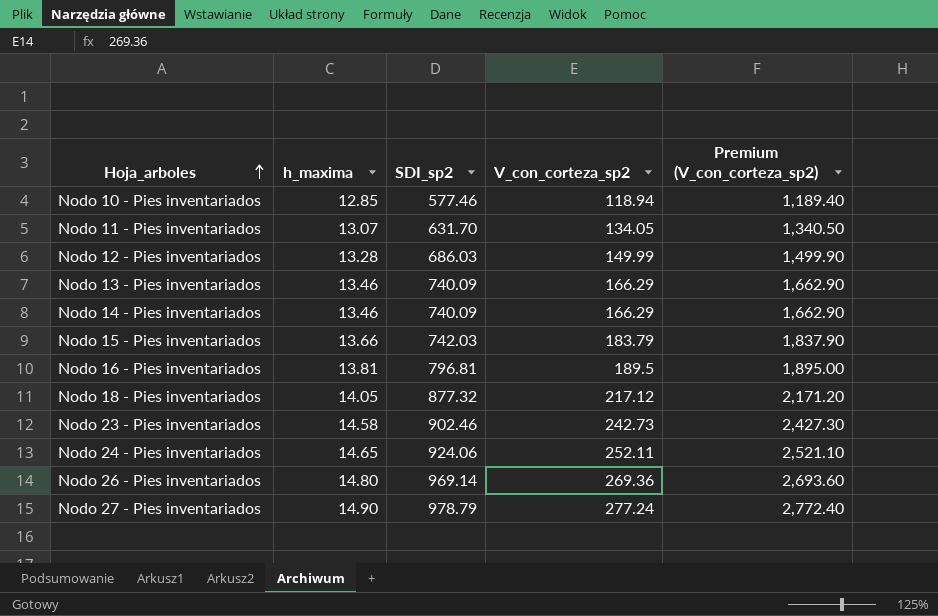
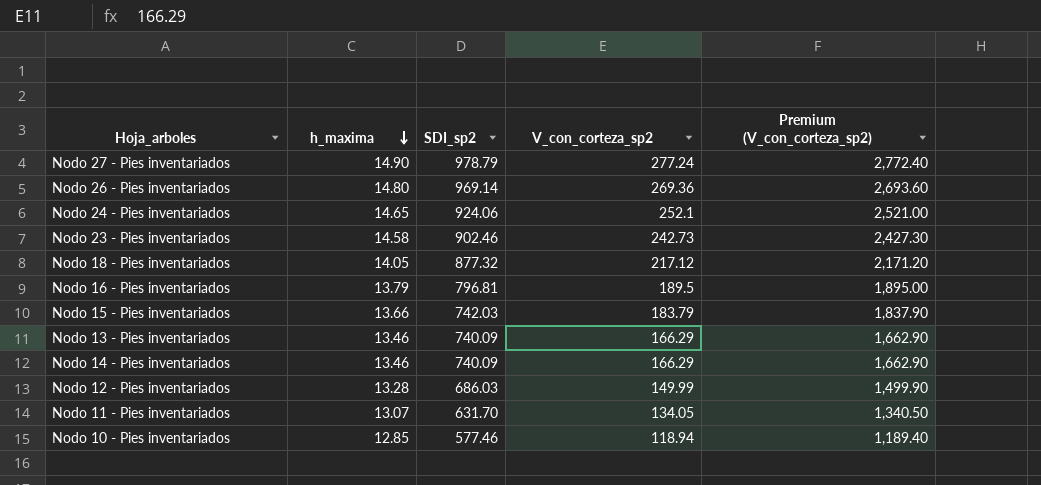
row order: Hoja_arboles ascending -> h_maxima descending
Nodo 24 - Pies inventariados | V_con_corteza_sp2: 252.11 -> 252.1
Nodo 24 - Pies inventariados | Premium (V_con_corteza_sp2): 2,521.10 -> 2,521.00
Nodo 16 - Pies inventariados | h_maxima: 13.81 -> 13.79

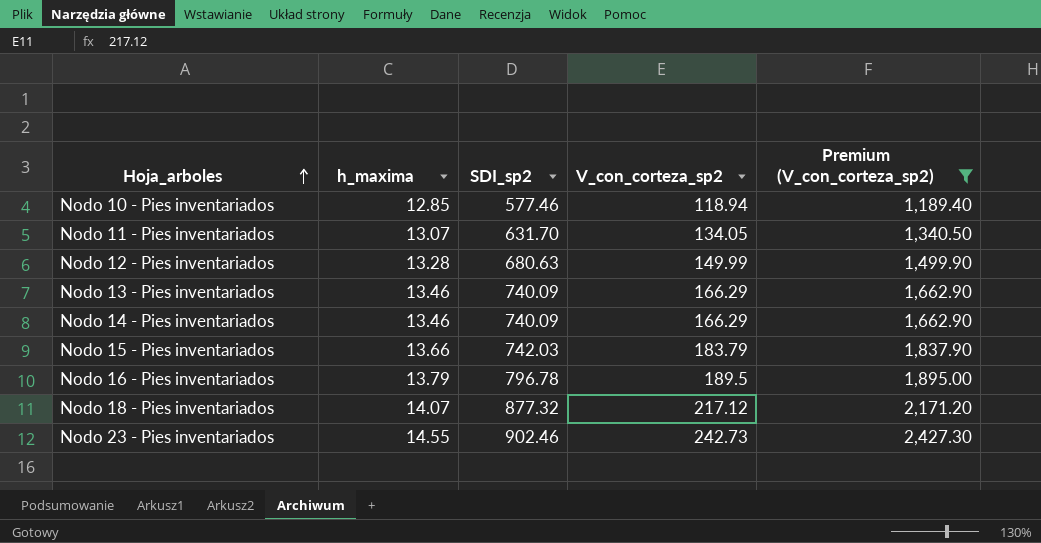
filter: none -> Premium (V_con_corteza_sp2) <= 2,427.30
row order: h_maxima descending -> Hoja_arboles ascending
Nodo 12 - Pies inventariados | SDI_sp2: 686.03 -> 680.63
Nodo 16 - Pies inventariados | SDI_sp2: 796.81 -> 796.78
Nodo 18 - Pies inventariados | h_maxima: 14.05 -> 14.07
Nodo 23 - Pies inventariados | h_maxima: 14.58 -> 14.55

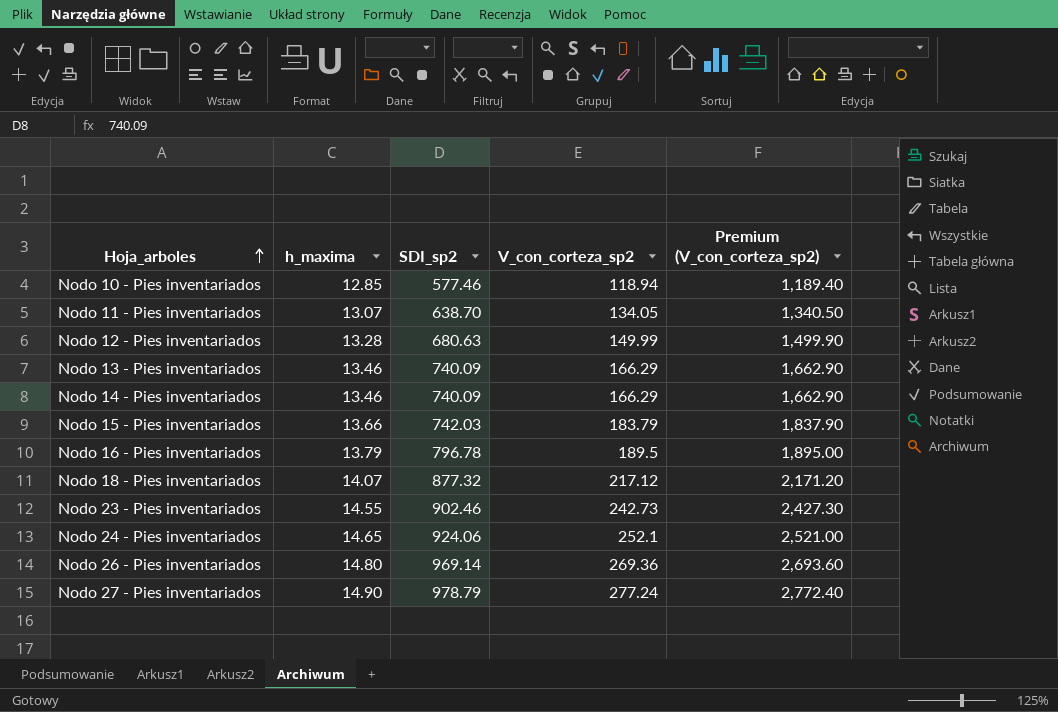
filter: Premium (V_con_corteza_sp2) <= 2,427.30 -> none
Nodo 11 - Pies inventariados | SDI_sp2: 631.70 -> 638.70

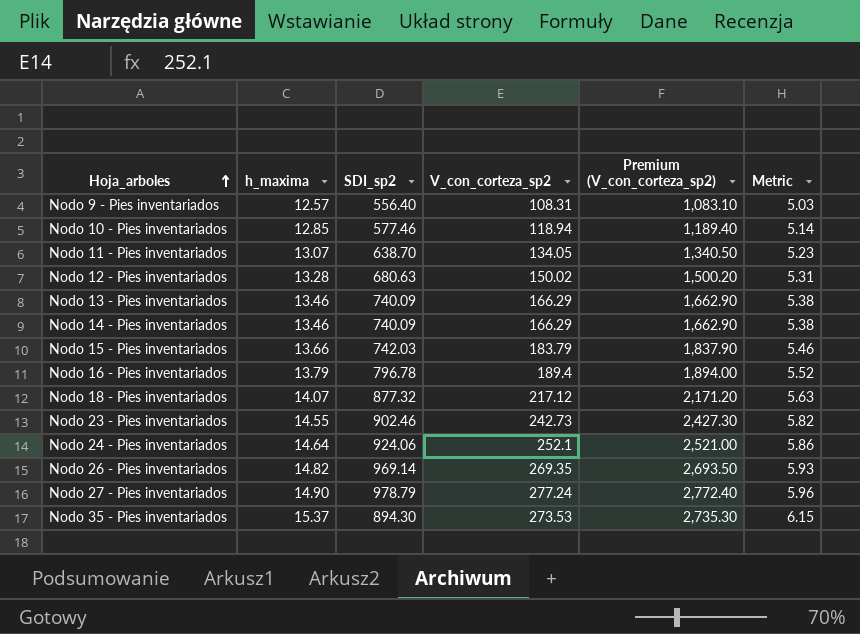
column Metric | formula: none -> [h_maxima] * 0.4
row Nodo 9 - Pies inventariados: none -> 12.57 | 556.40 | 108.31 | 1,083.10 | 5.03
Nodo 12 - Pies inventariados | V_con_corteza_sp2: 149.99 -> 150.02
Nodo 12 - Pies inventariados | Premium (V_con_corteza_sp2): 1,499.90 -> 1,500.20
Nodo 16 - Pies inventariados | V_con_corteza_sp2: 189.5 -> 189.4
Nodo 16 - Pies inventariados | Premium (V_con_corteza_sp2): 1,895.00 -> 1,894.00
Nodo 24 - Pies inventariados | h_maxima: 14.65 -> 14.64
Nodo 26 - Pies inventariados | h_maxima: 14.80 -> 14.82
Nodo 26 - Pies inventariados | V_con_corteza_sp2: 269.36 -> 269.35
Nodo 26 - Pies inventariados | Premium (V_con_corteza_sp2): 2,693.60 -> 2,693.50
row Nodo 35 - Pies inventariados: none -> 15.37 | 894.30 | 273.53 | 2,735.30 | 6.15

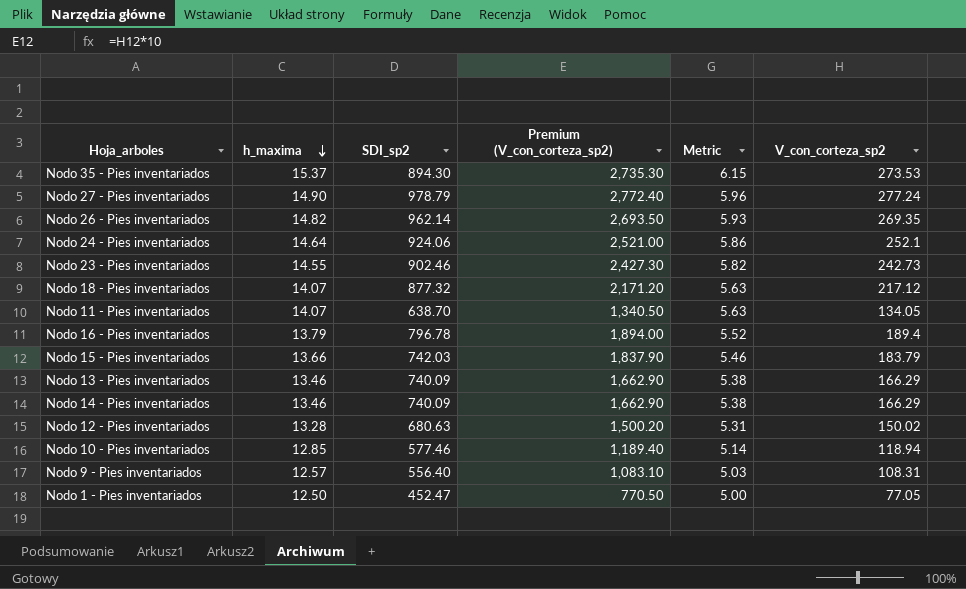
row order: Hoja_arboles ascending -> h_maxima descending
column V_con_corteza_sp2 | position: 4 -> 6
Nodo 26 - Pies inventariados | SDI_sp2: 969.14 -> 962.14
Nodo 11 - Pies inventariados | h_maxima: 13.07 -> 14.07
Nodo 11 - Pies inventariados | Metric: 5.23 -> 5.63
row Nodo 1 - Pies inventariados: none -> 12.50 | 452.47 | 770.50 | 5.00 | 77.05

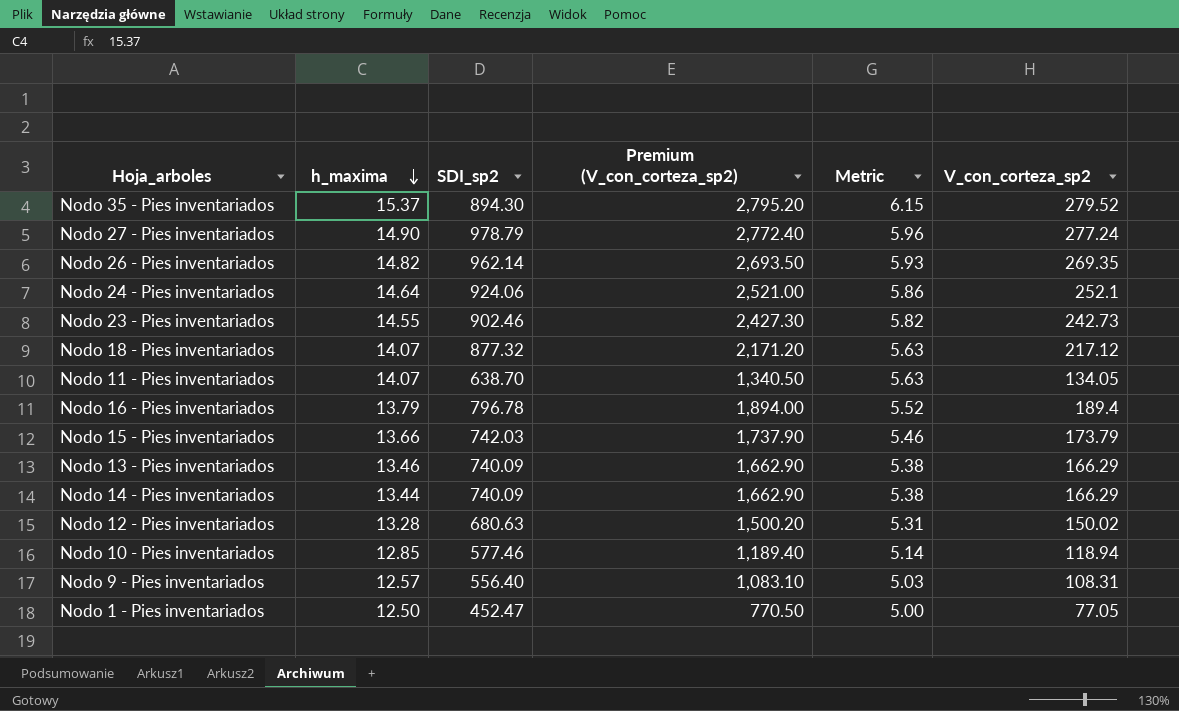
Nodo 35 - Pies inventariados | Premium (V_con_corteza_sp2): 2,735.30 -> 2,795.20
Nodo 35 - Pies inventariados | V_con_corteza_sp2: 273.53 -> 279.52
Nodo 15 - Pies inventariados | Premium (V_con_corteza_sp2): 1,837.90 -> 1,737.90
Nodo 15 - Pies inventariados | V_con_corteza_sp2: 183.79 -> 173.79
Nodo 14 - Pies inventariados | h_maxima: 13.46 -> 13.44

